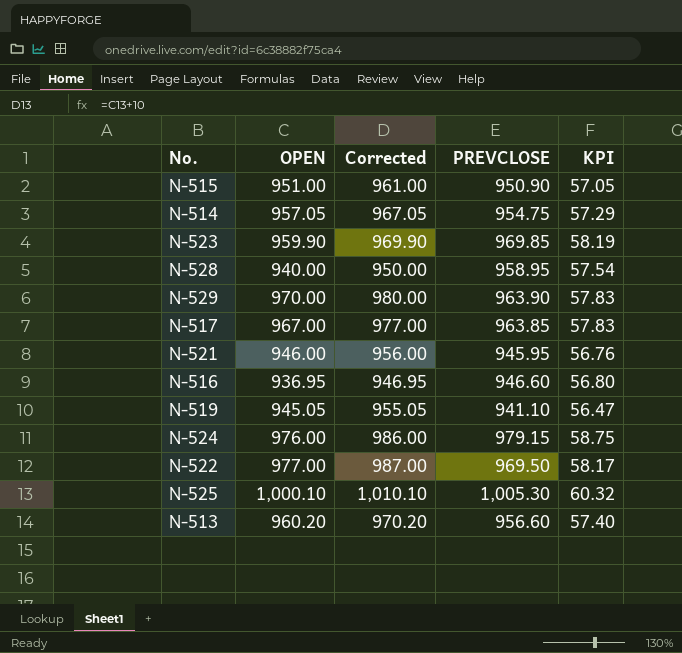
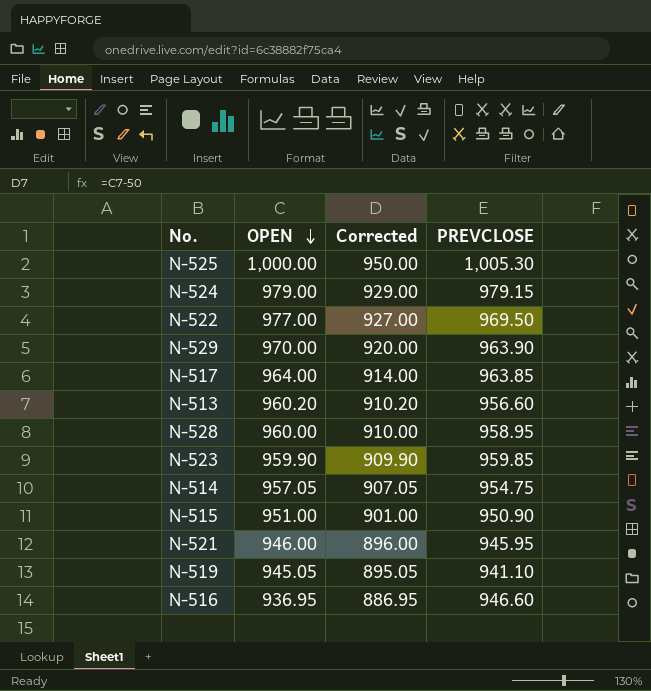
row order: none -> OPEN descending
column KPI | formula: [PREVCLOSE] * 0.06 -> none
column Corrected | formula: [OPEN] + 10 -> [OPEN] - 50
N-525 | OPEN: 1,000.10 -> 1,000.00
N-524 | OPEN: 976.00 -> 979.00
N-517 | OPEN: 967.00 -> 964.00
N-528 | OPEN: 940.00 -> 960.00
N-523 | PREVCLOSE: 969.85 -> 959.85

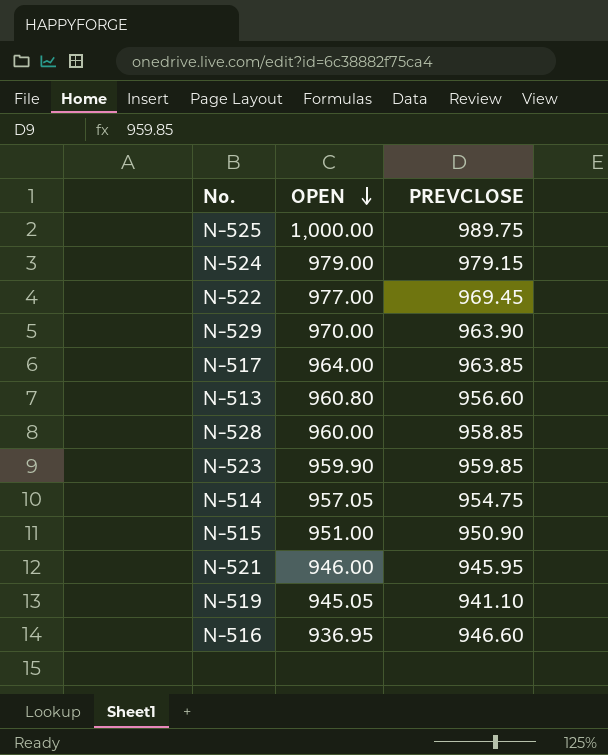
column Corrected | formula: [OPEN] - 50 -> none
N-525 | PREVCLOSE: 1,005.30 -> 989.75
N-522 | PREVCLOSE: 969.50 -> 969.45
N-513 | OPEN: 960.20 -> 960.80
N-528 | PREVCLOSE: 958.95 -> 958.85

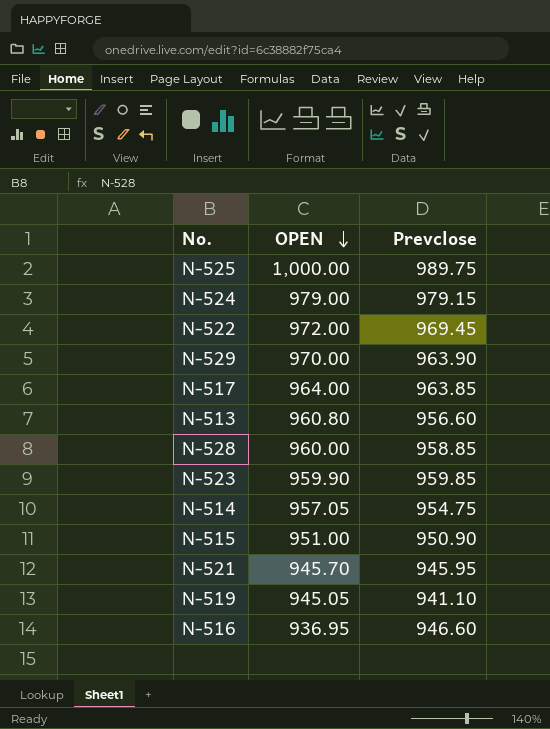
column name: PREVCLOSE -> Prevclose
N-522 | OPEN: 977.00 -> 972.00
N-521 | OPEN: 946.00 -> 945.70

